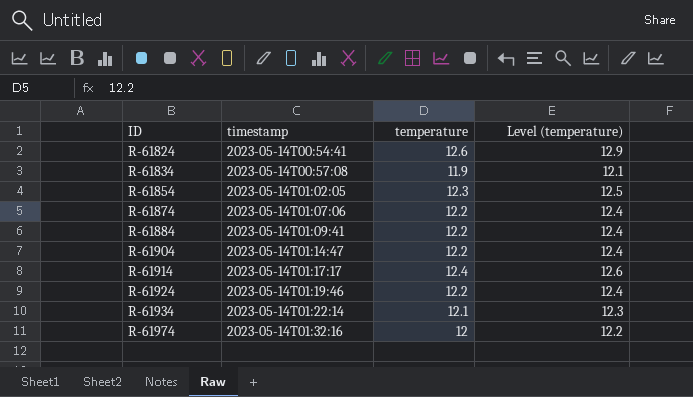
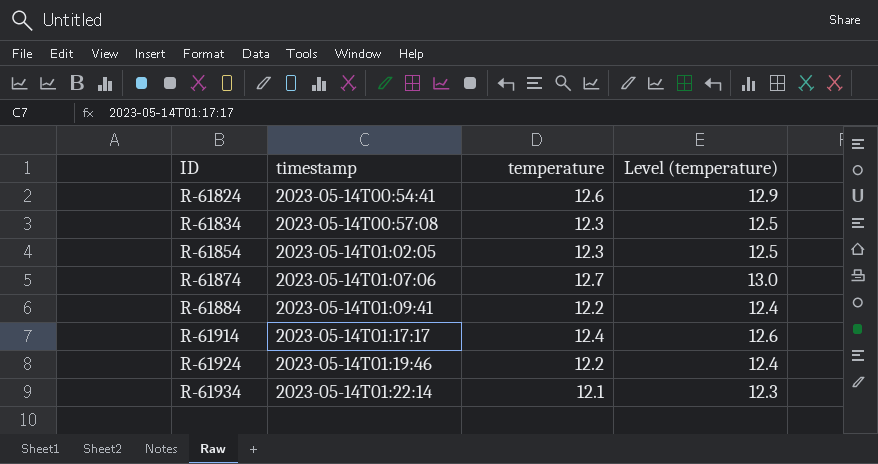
row R-61904: 2023-05-14T01:14:47 | 12.2 | 12.4 -> none
row R-61974: 2023-05-14T01:32:16 | 12 | 12.2 -> none
R-61834 | temperature: 11.9 -> 12.3
R-61834 | Level (temperature): 12.1 -> 12.5
R-61874 | temperature: 12.2 -> 12.7
R-61874 | Level (temperature): 12.4 -> 13.0

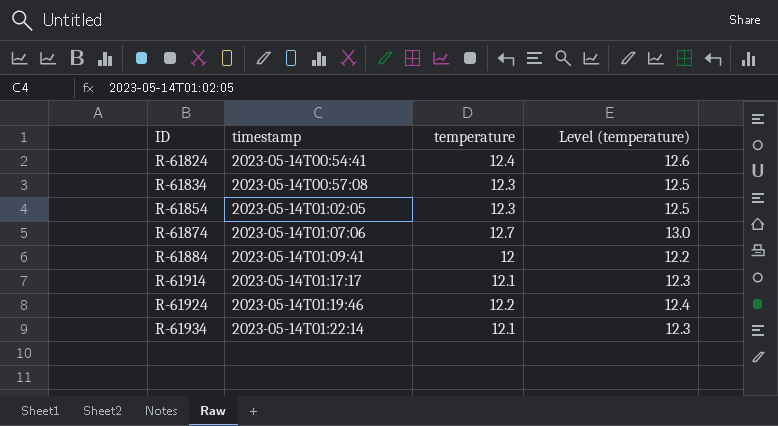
R-61824 | temperature: 12.6 -> 12.4
R-61824 | Level (temperature): 12.9 -> 12.6
R-61884 | temperature: 12.2 -> 12
R-61884 | Level (temperature): 12.4 -> 12.2
R-61914 | temperature: 12.4 -> 12.1
R-61914 | Level (temperature): 12.6 -> 12.3

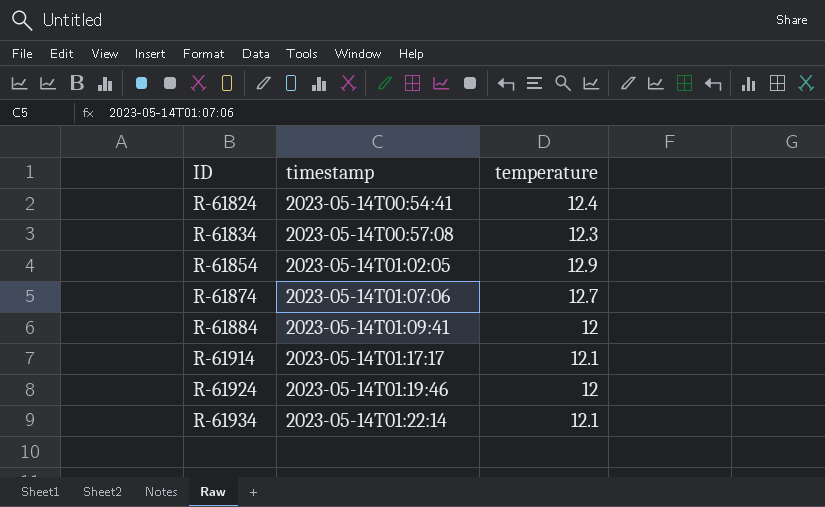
column Level (temperature) | formula: [temperature] * 1.02 -> none
R-61854 | temperature: 12.3 -> 12.9
R-61924 | temperature: 12.2 -> 12

